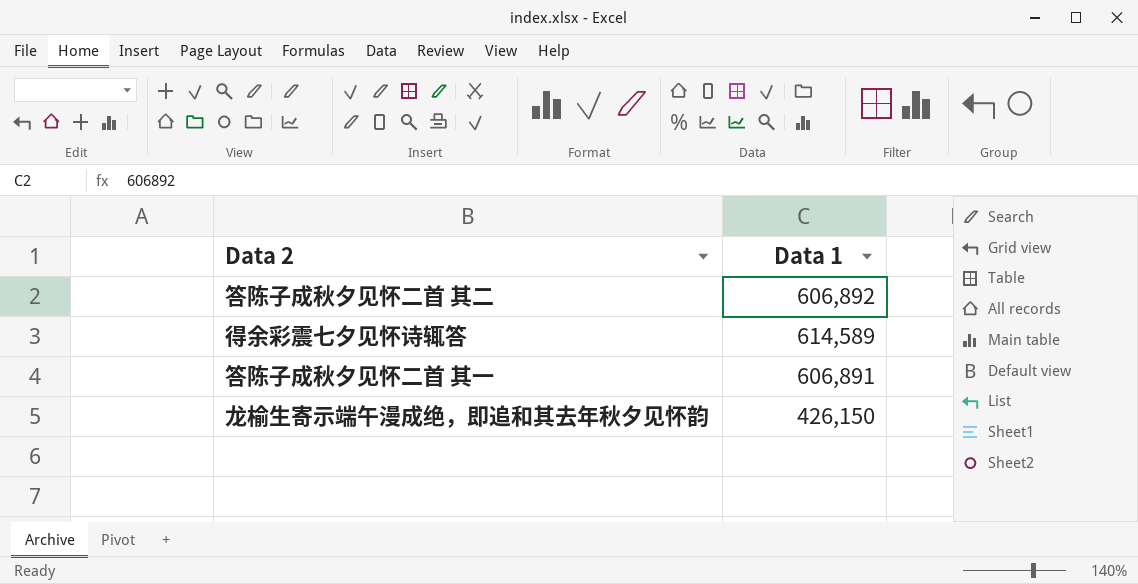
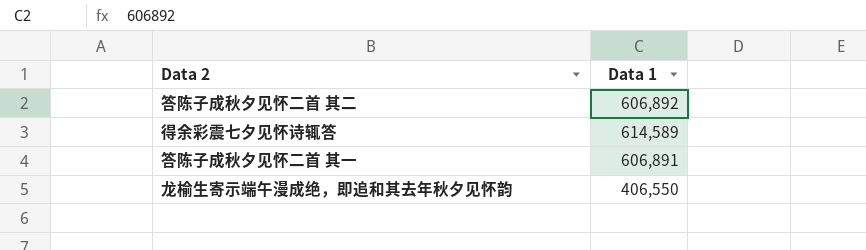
龙榆生寄示端午漫成绝，即追和其去年秋夕见怀韵 | Data 1: 426,150 -> 406,550

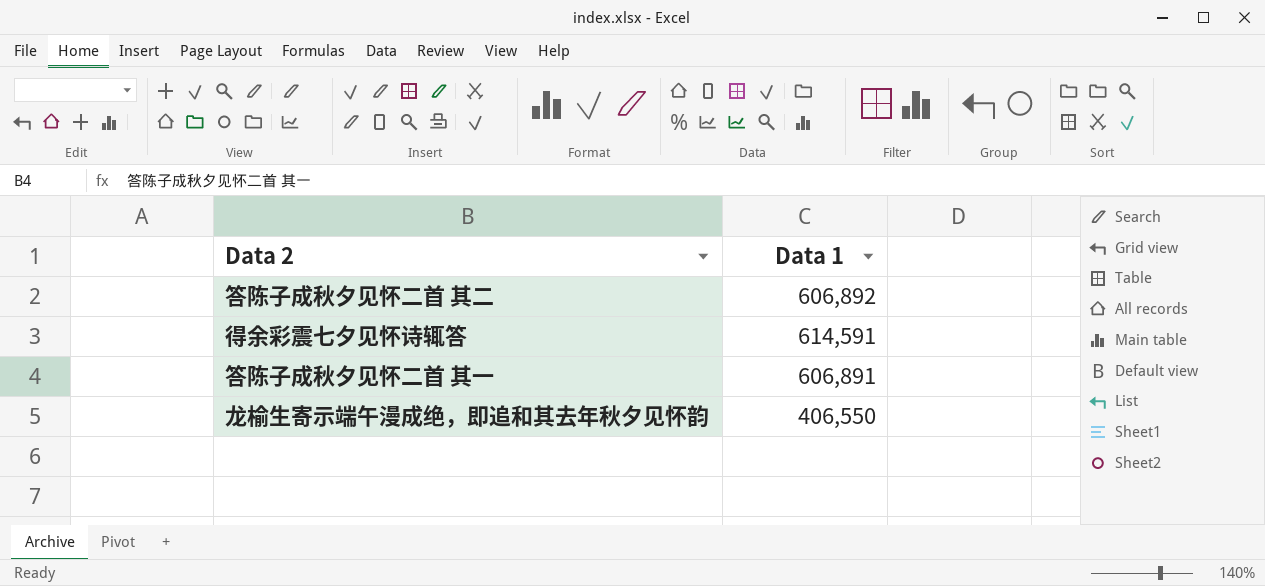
得余彩震七夕见怀诗辄答 | Data 1: 614,589 -> 614,591

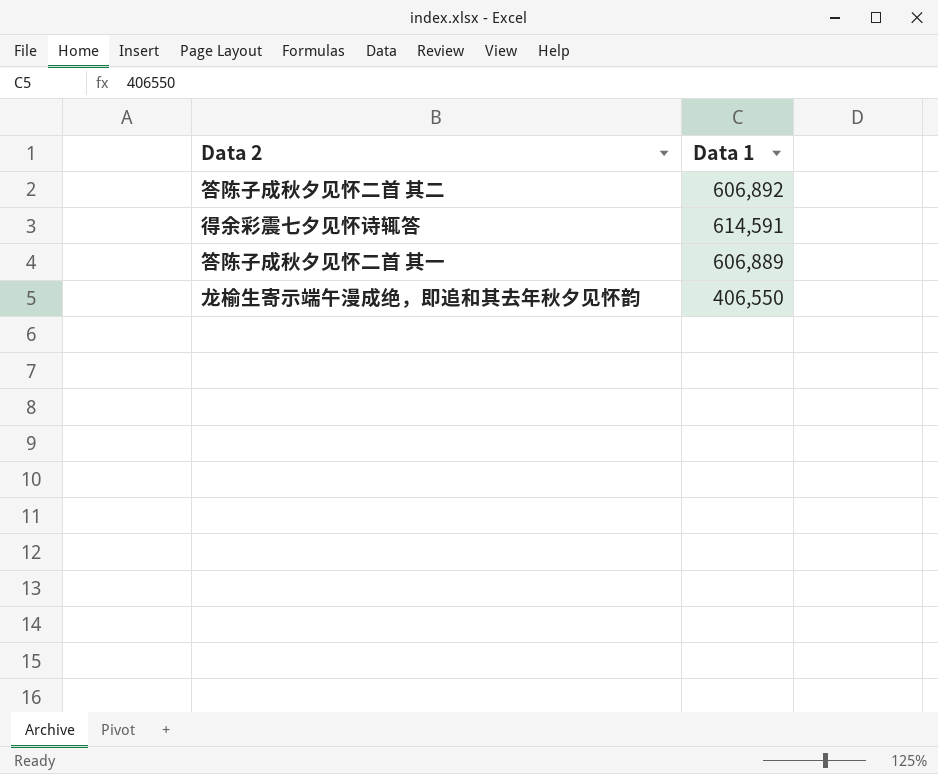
答陈子成秋夕见怀二首 其一 | Data 1: 606,891 -> 606,889

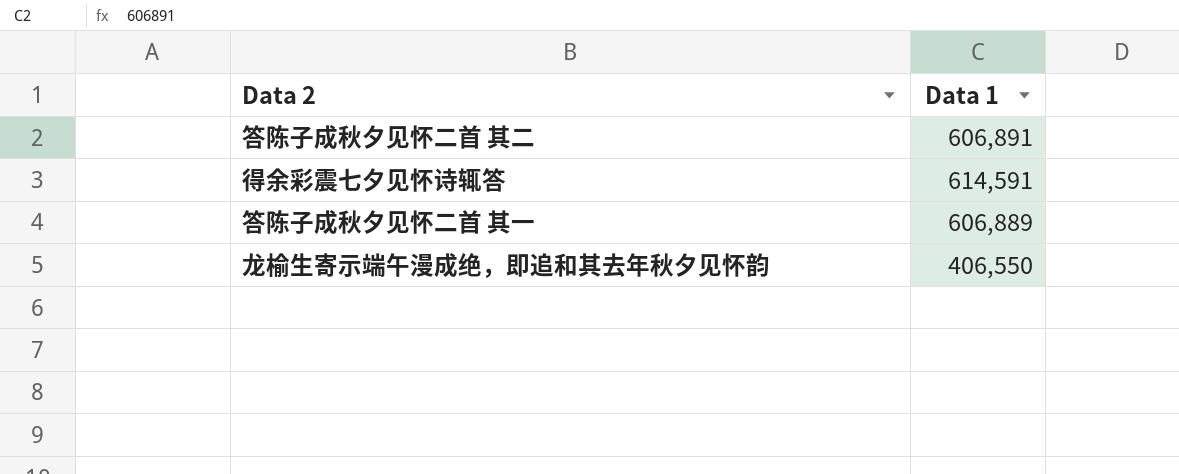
答陈子成秋夕见怀二首 其二 | Data 1: 606,892 -> 606,891

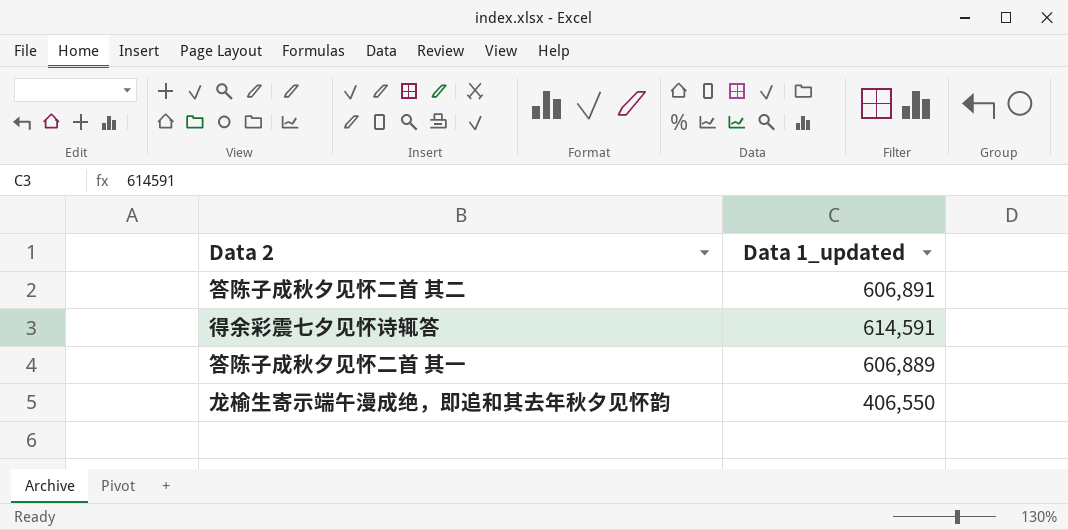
column name: Data 1 -> Data 1_updated

